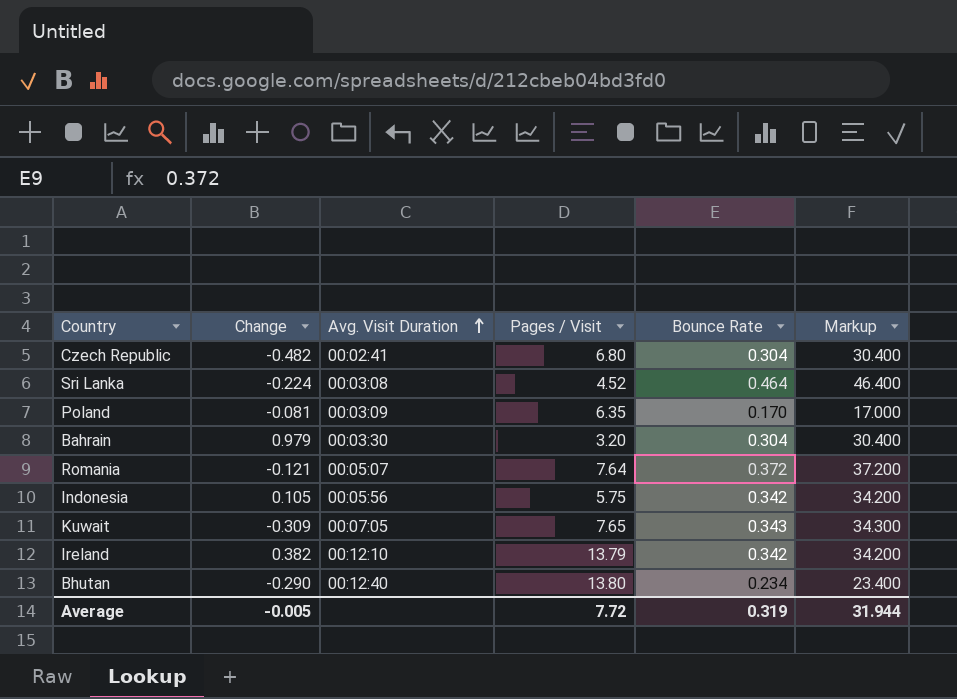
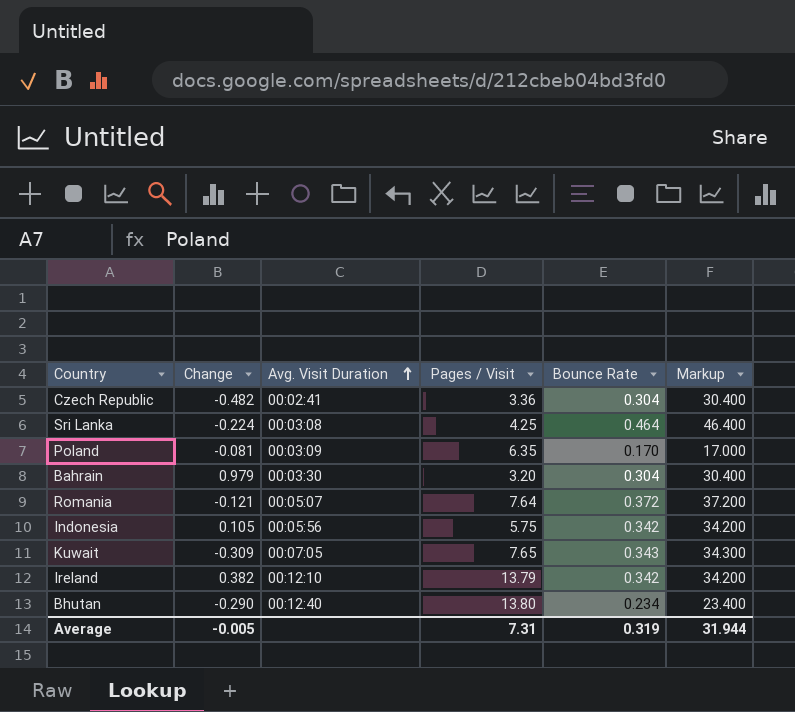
Czech Republic | Pages / Visit: 6.80 -> 3.36
Sri Lanka | Pages / Visit: 4.52 -> 4.25
Average | Pages / Visit: 7.72 -> 7.31

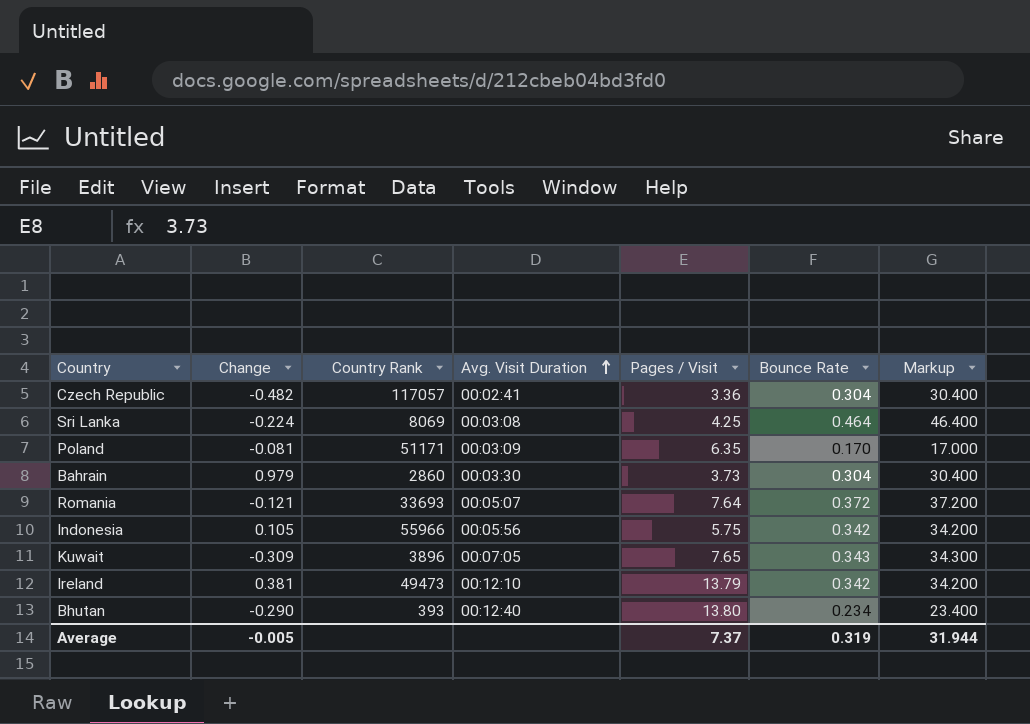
column Country Rank | position: none -> 3
Bahrain | Pages / Visit: 3.20 -> 3.73
Ireland | Change: 0.382 -> 0.381
Average | Pages / Visit: 7.31 -> 7.37

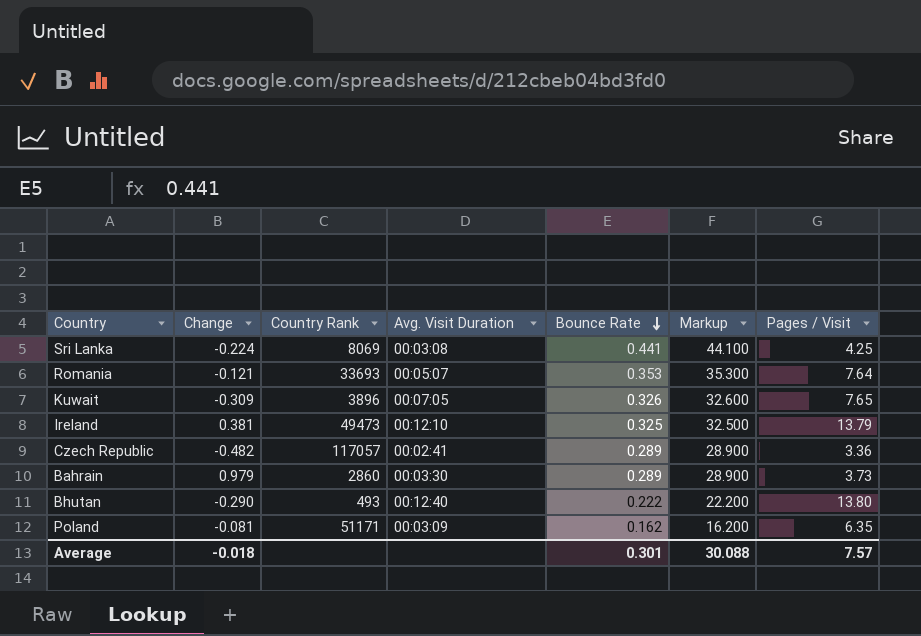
row order: Avg. Visit Duration ascending -> Bounce Rate descending
column Pages / Visit | position: 5 -> 7
row Indonesia: 0.105 | 55966 | 00:05:56 | 5.75 | 0.342 | 34.200 -> none
Sri Lanka | Bounce Rate: 0.464 -> 0.441
Sri Lanka | Markup: 46.400 -> 44.100
Romania | Bounce Rate: 0.372 -> 0.353
Romania | Markup: 37.200 -> 35.300
Kuwait | Bounce Rate: 0.343 -> 0.326
Kuwait | Markup: 34.300 -> 32.600
Ireland | Bounce Rate: 0.342 -> 0.325
Ireland | Markup: 34.200 -> 32.500
Czech Republic | Bounce Rate: 0.304 -> 0.289
Czech Republic | Markup: 30.400 -> 28.900
Bahrain | Bounce Rate: 0.304 -> 0.289
Bahrain | Markup: 30.400 -> 28.900
Bhutan | Country Rank: 393 -> 493
Bhutan | Bounce Rate: 0.234 -> 0.222
Bhutan | Markup: 23.400 -> 22.200
Poland | Bounce Rate: 0.170 -> 0.162
Poland | Markup: 17.000 -> 16.200
Average | Change: -0.005 -> -0.018
Average | Bounce Rate: 0.319 -> 0.301
Average | Markup: 31.944 -> 30.088
Average | Pages / Visit: 7.37 -> 7.57

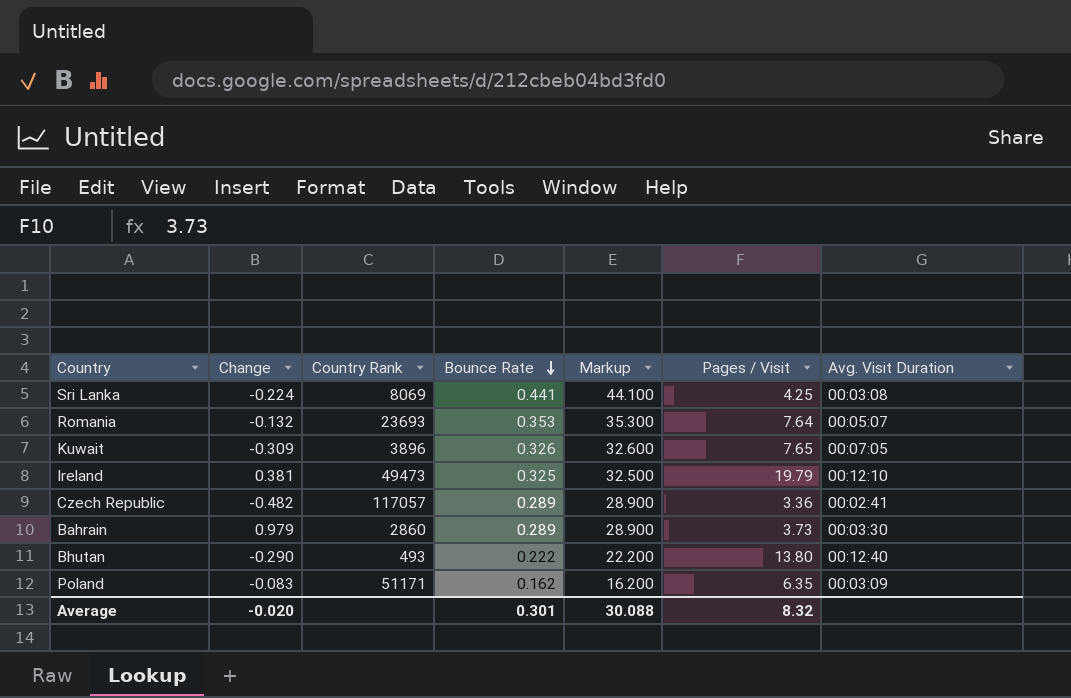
column Avg. Visit Duration | position: 4 -> 7
Romania | Change: -0.121 -> -0.132
Romania | Country Rank: 33693 -> 23693
Ireland | Pages / Visit: 13.79 -> 19.79
Poland | Change: -0.081 -> -0.083
Average | Change: -0.018 -> -0.020
Average | Pages / Visit: 7.57 -> 8.32

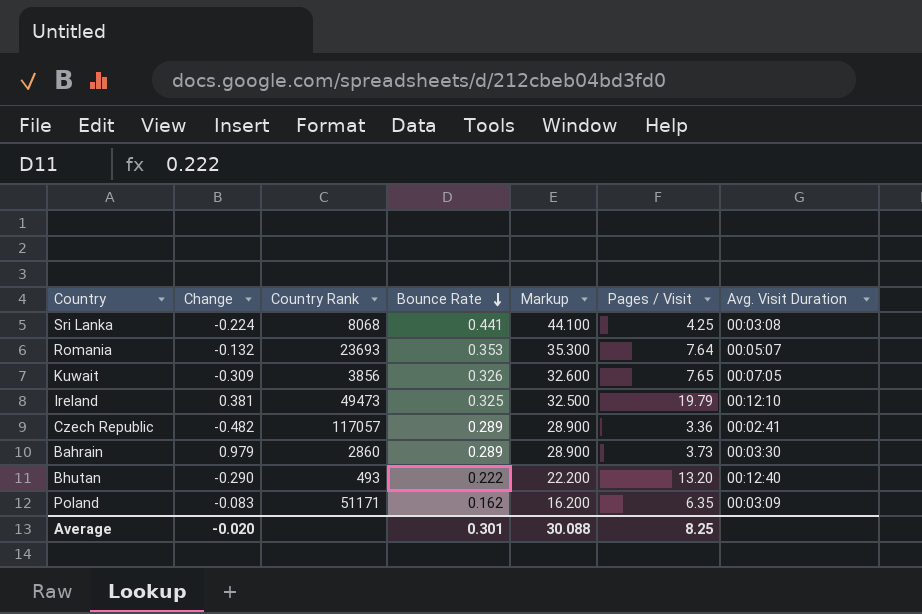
Sri Lanka | Country Rank: 8069 -> 8068
Kuwait | Country Rank: 3896 -> 3856
Bhutan | Pages / Visit: 13.80 -> 13.20
Average | Pages / Visit: 8.32 -> 8.25

